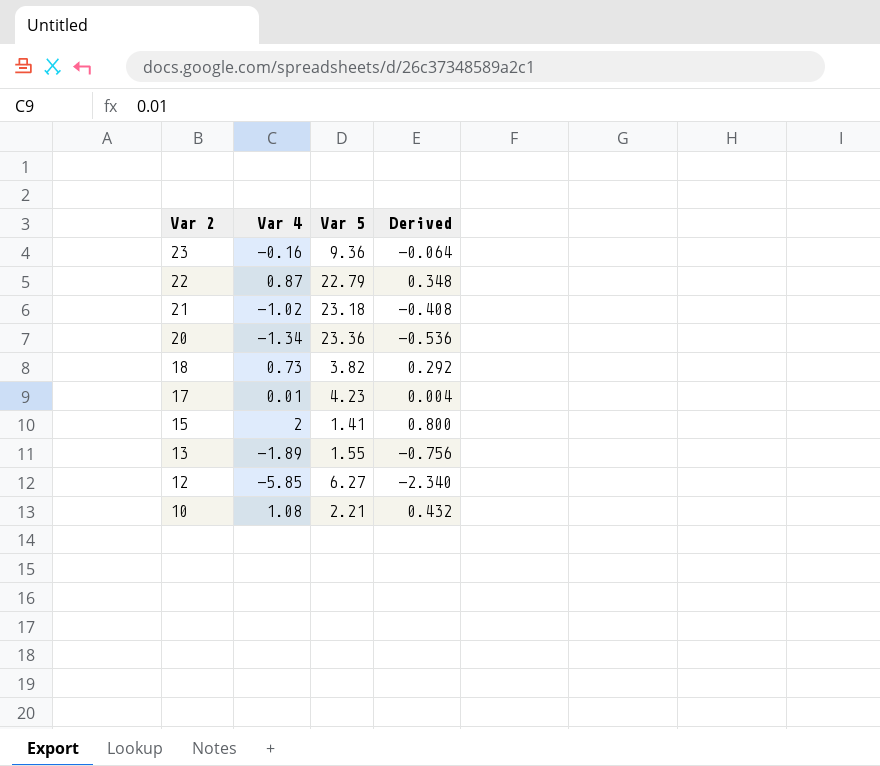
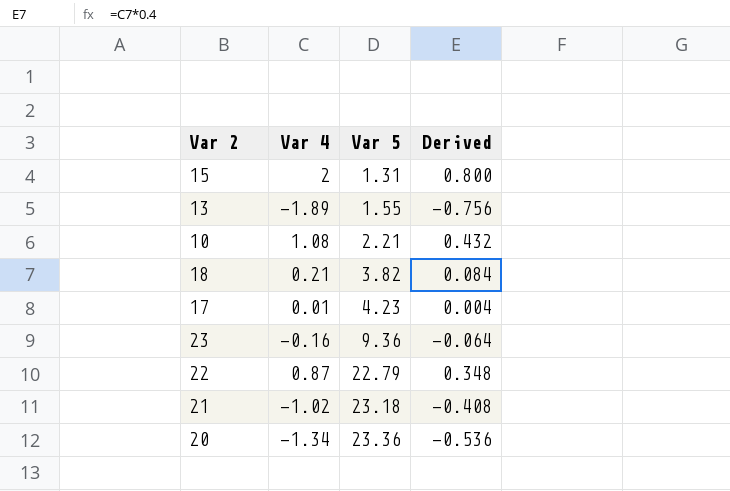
row order: Var 2 descending -> Var 5 ascending
row 12: -5.85 | 6.27 | -2.340 -> none
15 | Var 5: 1.41 -> 1.31
18 | Var 4: 0.73 -> 0.21
18 | Derived: 0.292 -> 0.084

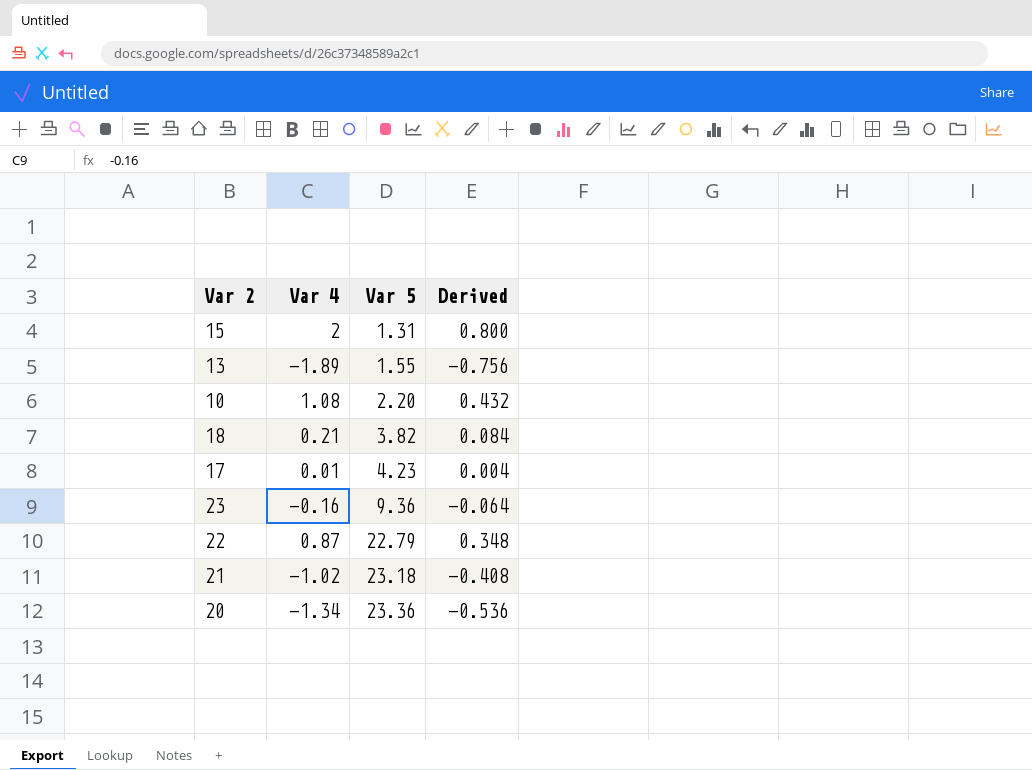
10 | Var 5: 2.21 -> 2.20

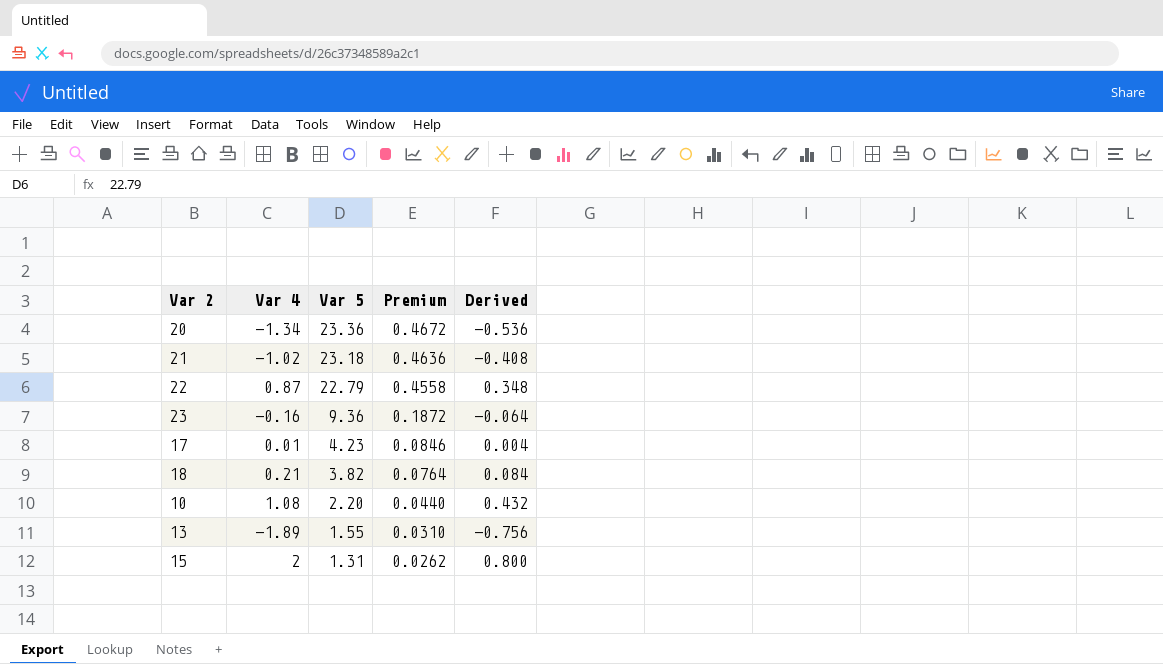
row order: Var 5 ascending -> Var 5 descending
column Premium | formula: none -> [Var 5] * 0.02

